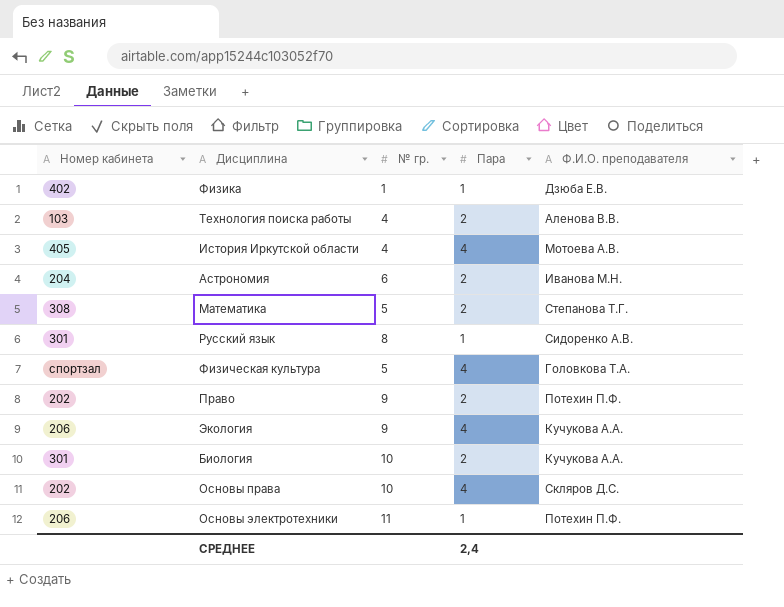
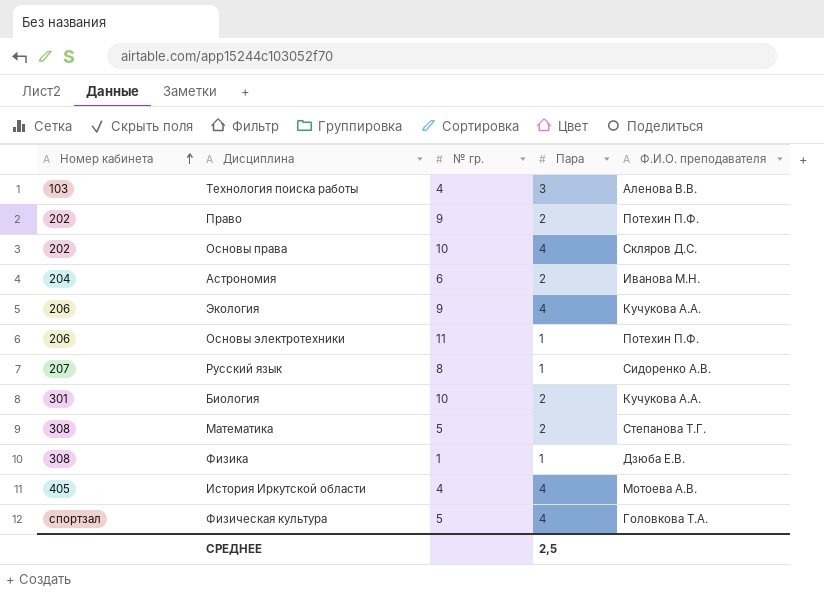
row order: none -> Номер кабинета ascending
Технология поиска работы | Пара: 2 -> 3
Русский язык | Номер кабинета: 301 -> 207
Физика | Номер кабинета: 402 -> 308
СРЕДНЕЕ | Пара: 2,4 -> 2,5

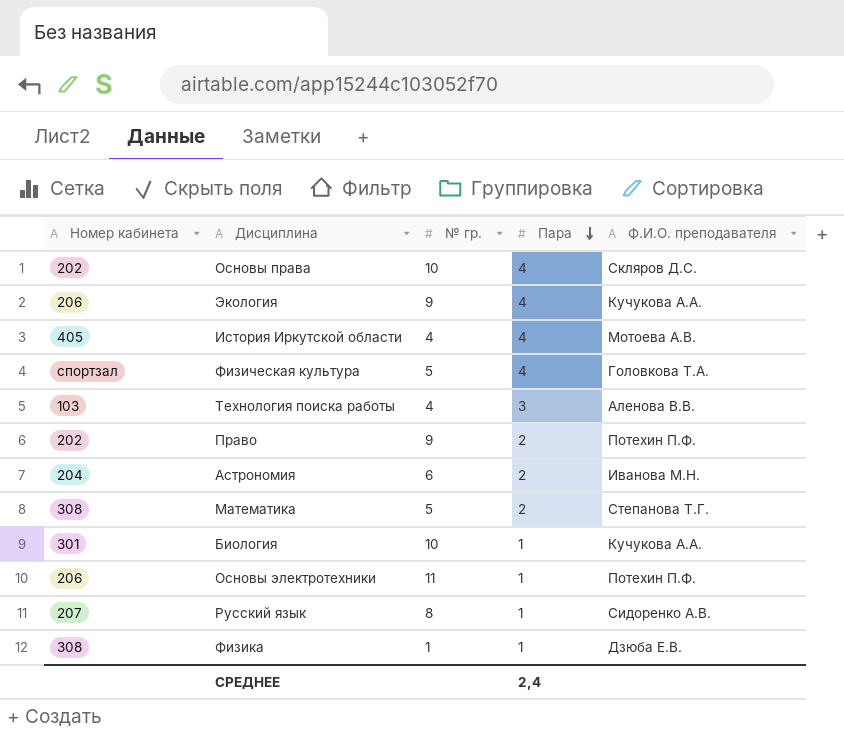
row order: Номер кабинета ascending -> Пара descending
Биология | Пара: 2 -> 1
СРЕДНЕЕ | Пара: 2,5 -> 2,4

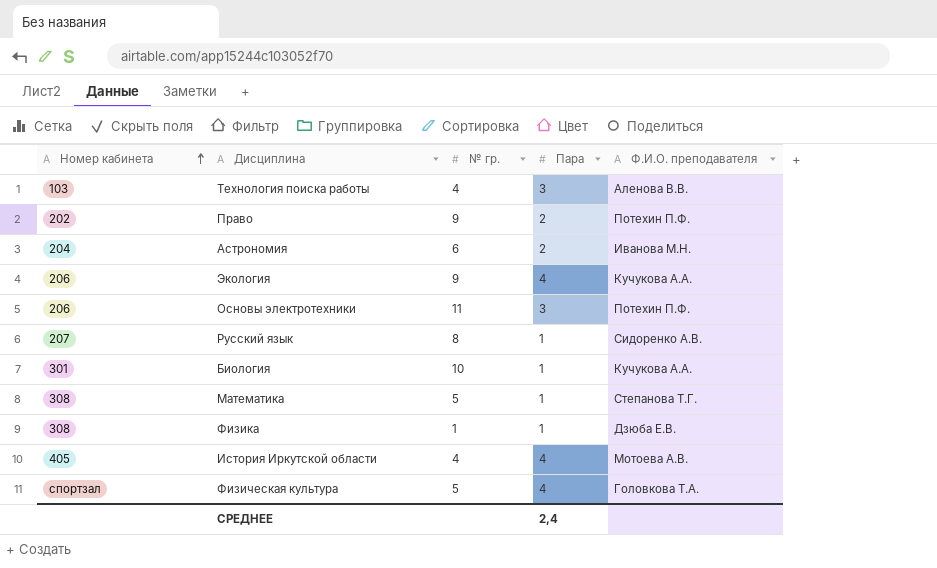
row order: Пара descending -> Номер кабинета ascending
row Основы права: 202 | 10 | 4 | Скляров Д.С. -> none
Основы электротехники | Пара: 1 -> 3
Математика | Пара: 2 -> 1

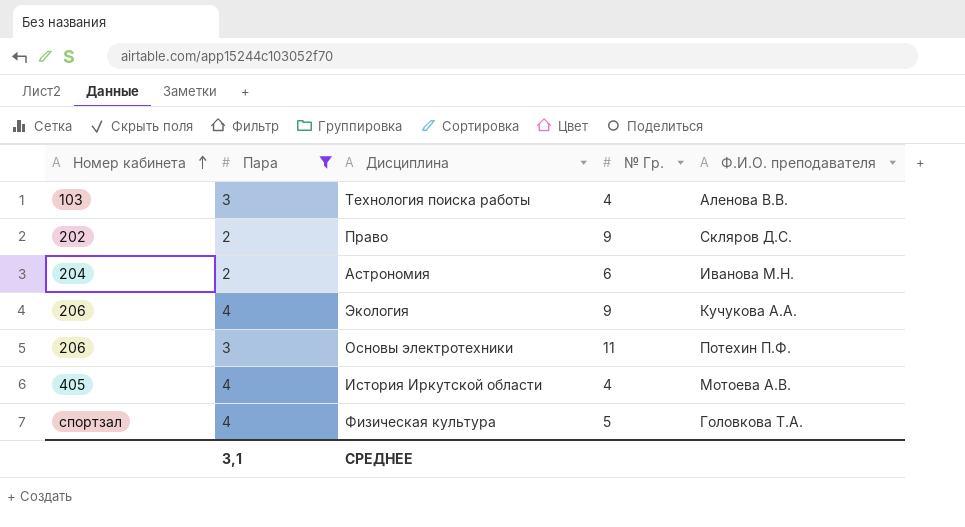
filter: none -> Пара != 1
column Пара | position: 4 -> 2
column name: № гр. -> № Гр.
Право | Ф.И.О. преподавателя: Потехин П.Ф. -> Скляров Д.С.
СРЕДНЕЕ | Пара: 2,4 -> 3,1

